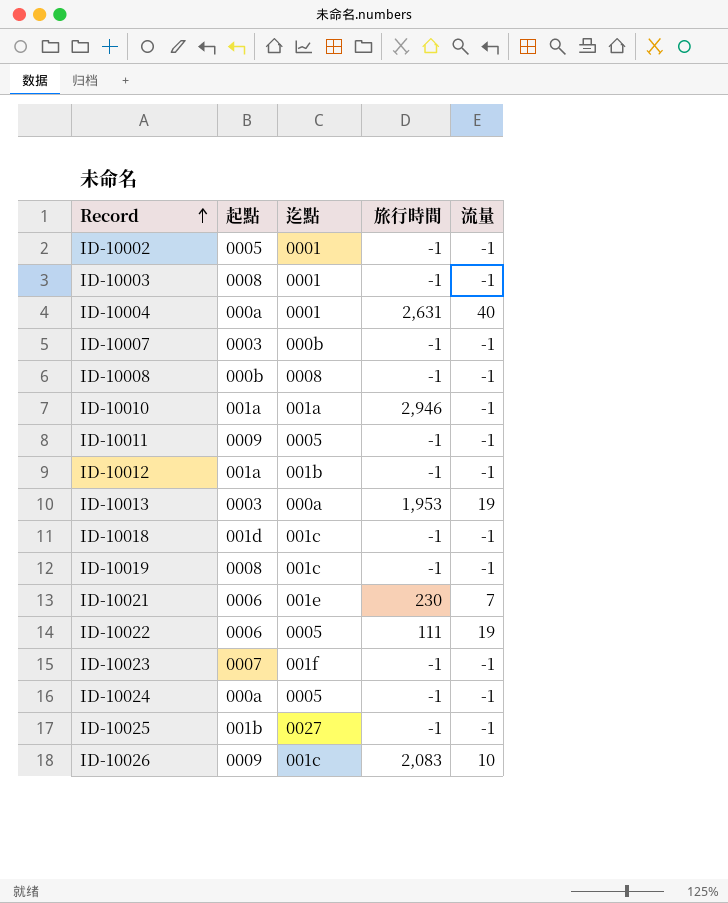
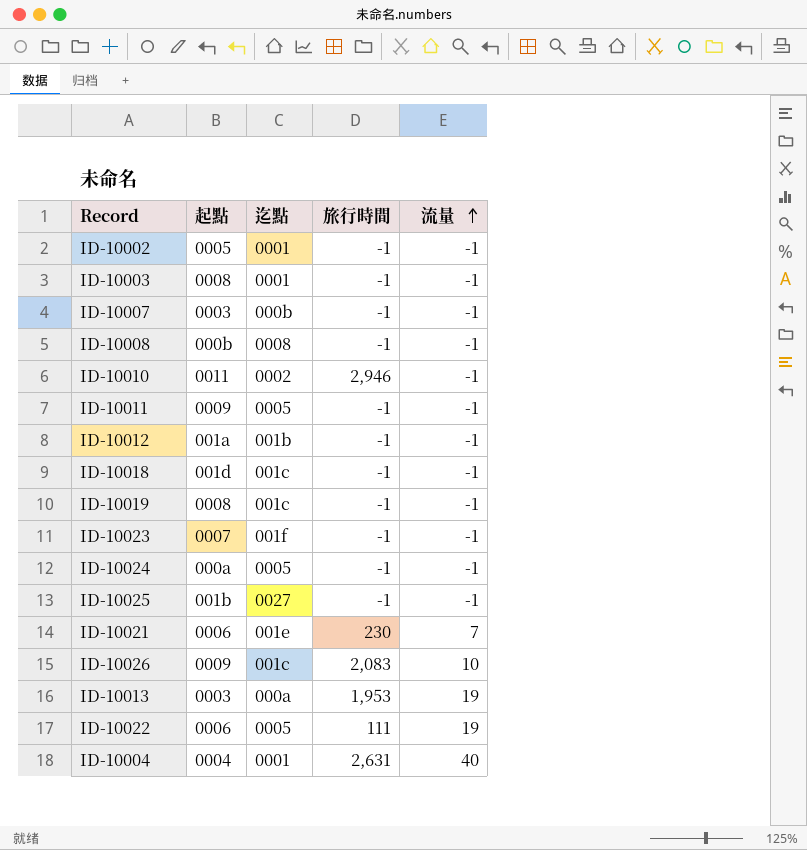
row order: Record ascending -> 流量 ascending
ID-10010 | 起點: 001a -> 0011
ID-10010 | 迄點: 001a -> 0002
ID-10004 | 起點: 000a -> 0004

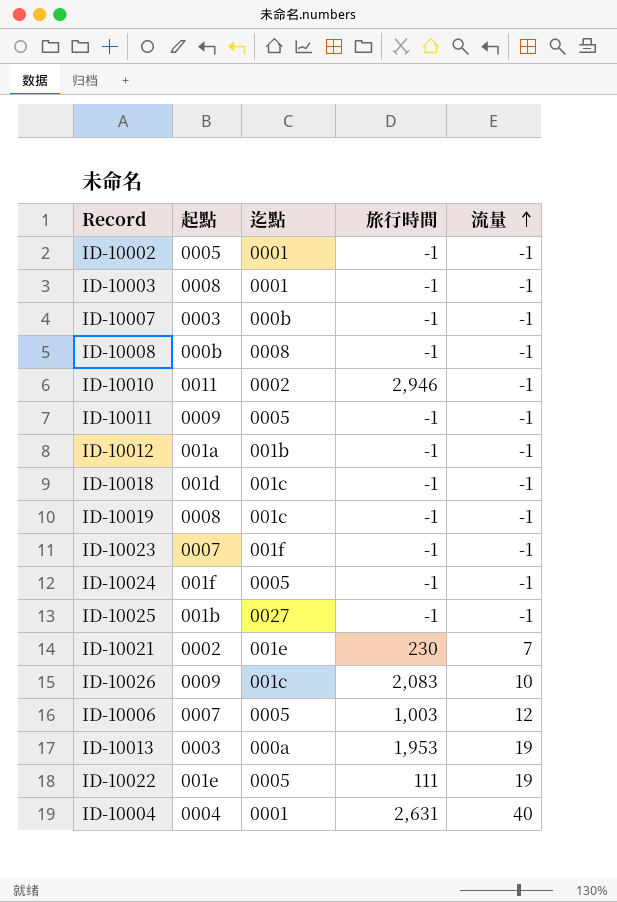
ID-10024 | 起點: 000a -> 001f
ID-10021 | 起點: 0006 -> 0002
row ID-10006: none -> 0007 | 0005 | 1,003 | 12
ID-10022 | 起點: 0006 -> 001e

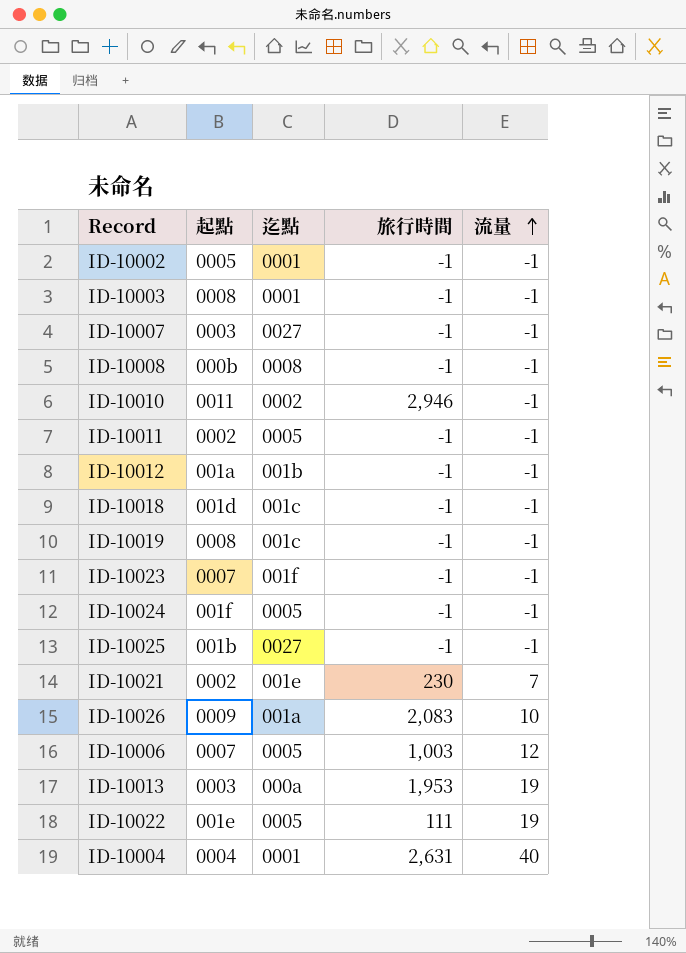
ID-10007 | 迄點: 000b -> 0027
ID-10011 | 起點: 0009 -> 0002
ID-10026 | 迄點: 001c -> 001a

